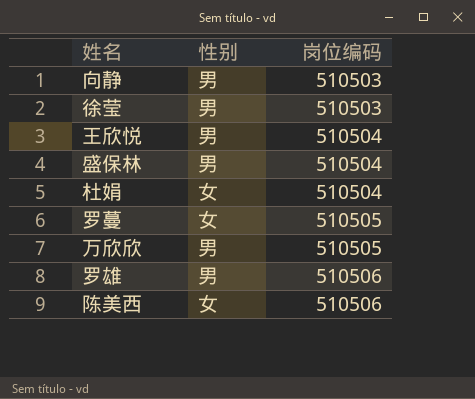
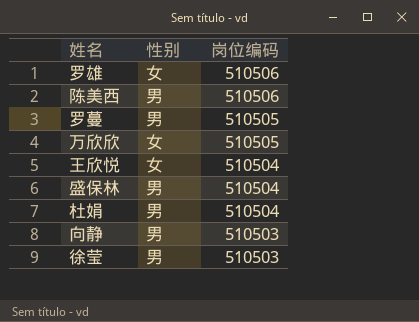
row order: 岗位编码 ascending -> 岗位编码 descending
罗雄 | 性别: 男 -> 女
陈美西 | 性别: 女 -> 男
罗蔓 | 性别: 女 -> 男
万欣欣 | 性别: 男 -> 女
王欣悦 | 性别: 男 -> 女
杜娟 | 性别: 女 -> 男

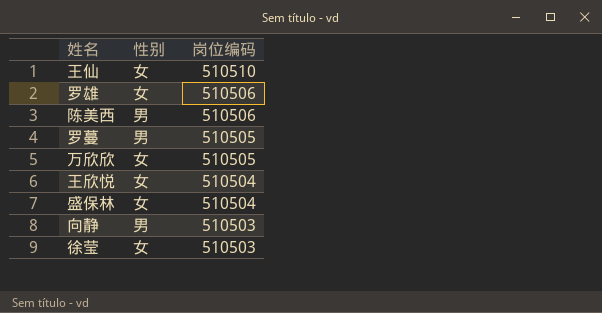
row 杜娟: 男 | 510504 -> none
row 王仙: none -> 女 | 510510
盛保林 | 性别: 男 -> 女
徐莹 | 性别: 男 -> 女

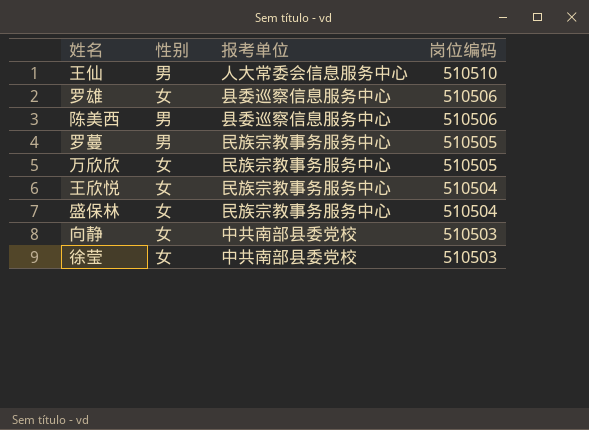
column 报考单位 | position: none -> 3
王仙 | 性别: 女 -> 男
向静 | 性别: 男 -> 女

